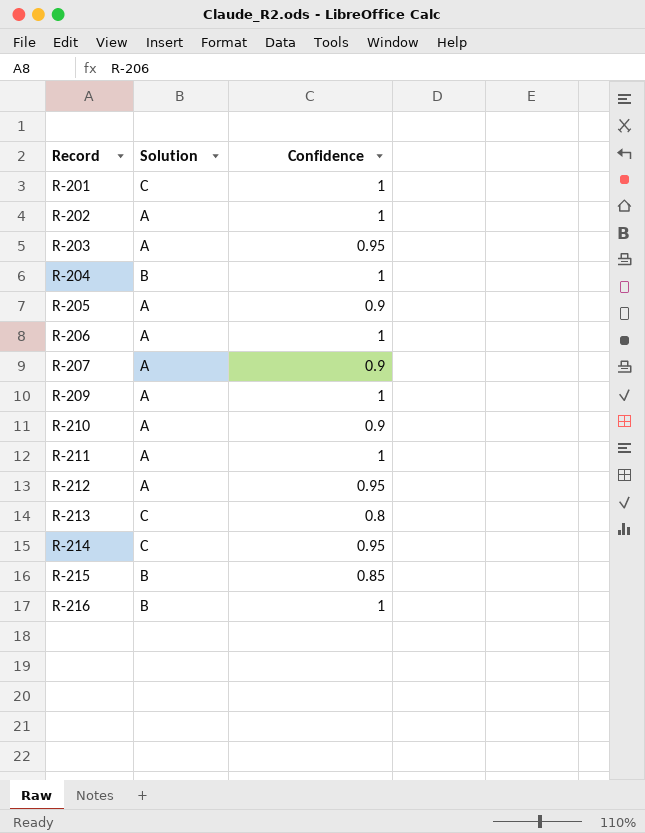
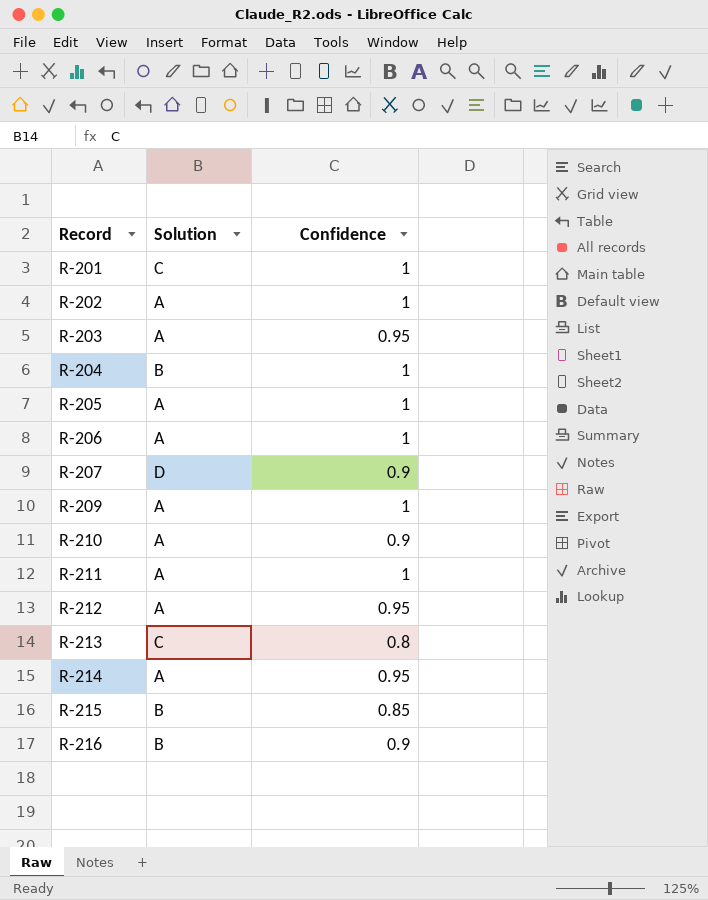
R-205 | Confidence: 0.9 -> 1
R-207 | Solution: A -> D
R-214 | Solution: C -> A
R-216 | Confidence: 1 -> 0.9

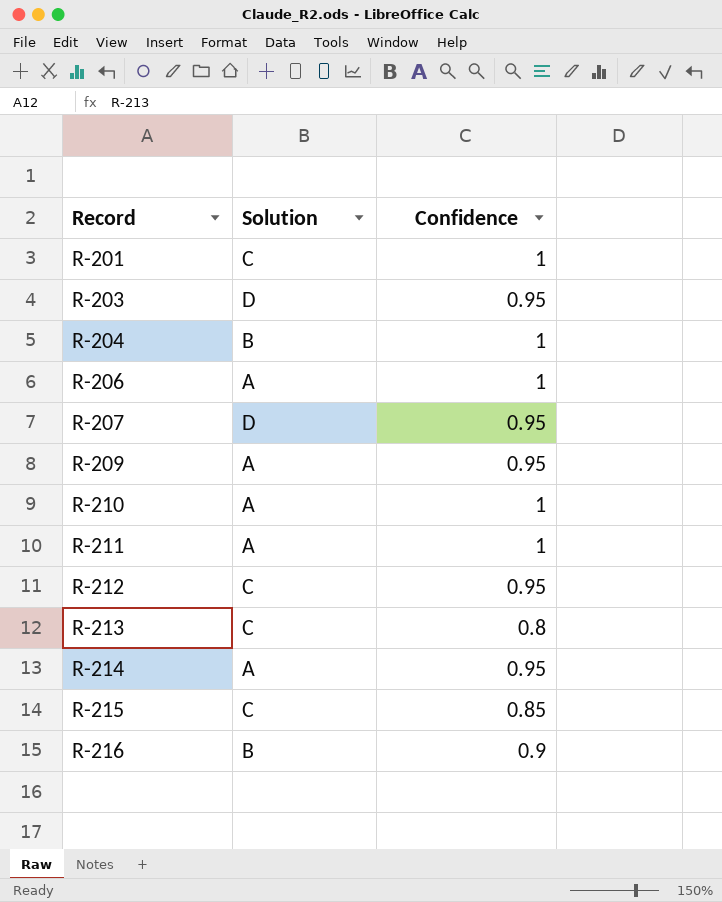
row R-202: A | 1 -> none
row R-205: A | 1 -> none
R-203 | Solution: A -> D
R-207 | Confidence: 0.9 -> 0.95
R-209 | Confidence: 1 -> 0.95
R-210 | Confidence: 0.9 -> 1
R-212 | Solution: A -> C
R-215 | Solution: B -> C

